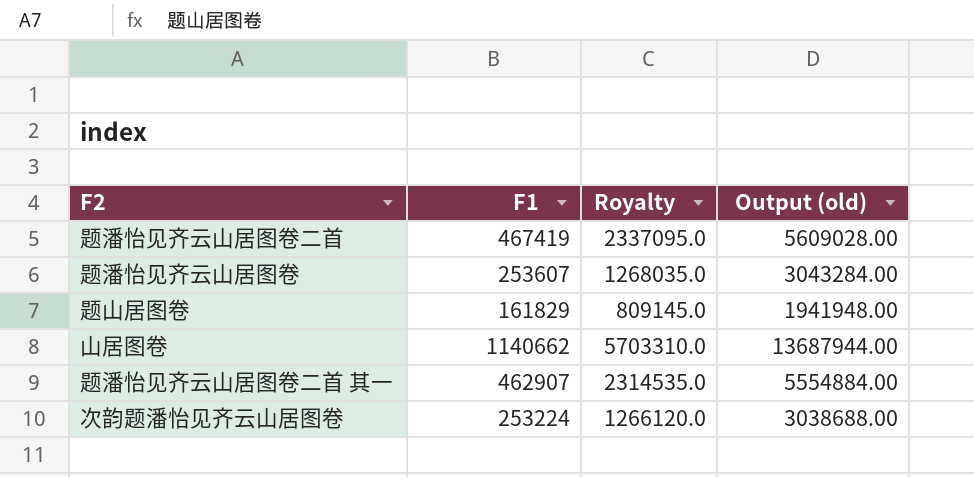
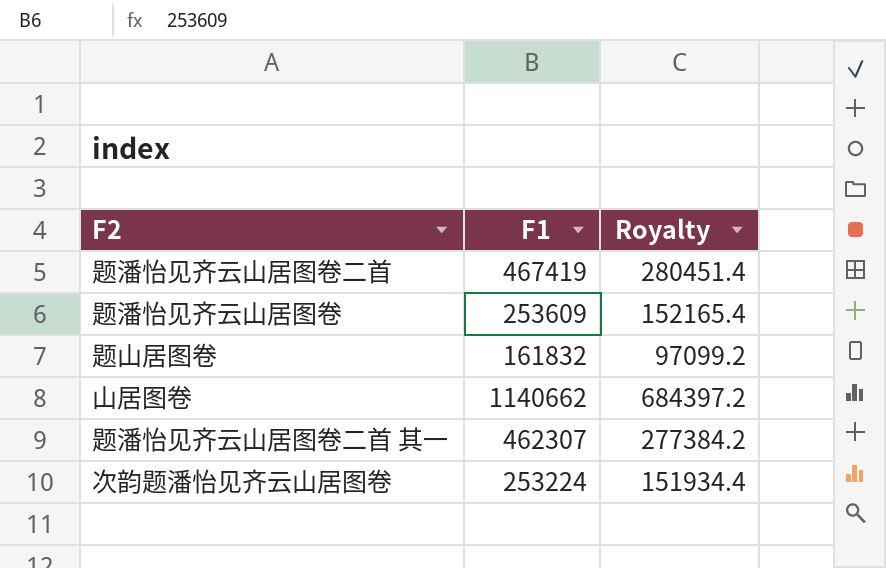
column Output (old) | formula: [F1] * 12 -> none
column Royalty | formula: [F1] * 5 -> [F1] * 0.6
题潘怡见齐云山居图卷 | F1: 253607 -> 253609
题山居图卷 | F1: 161829 -> 161832
题潘怡见齐云山居图卷二首 其一 | F1: 462907 -> 462307

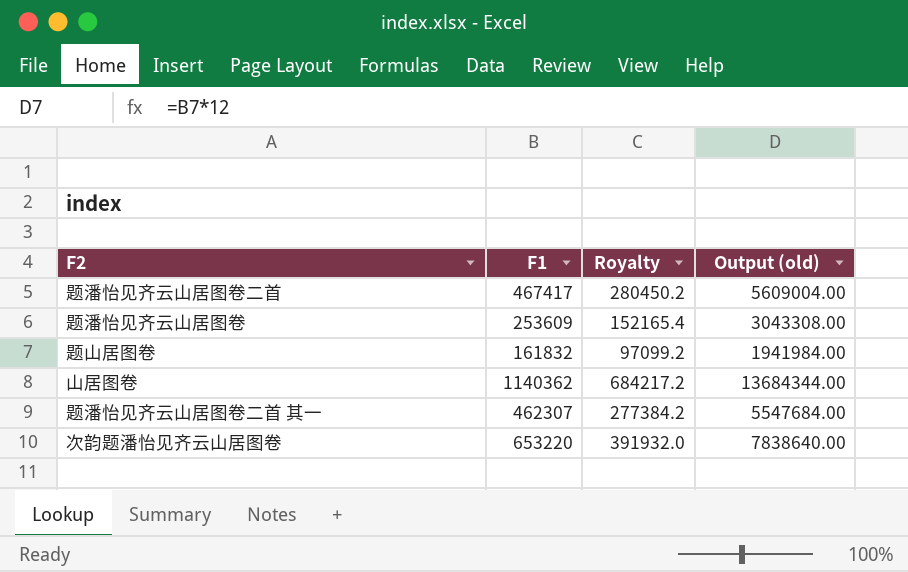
column Output (old) | formula: none -> [F1] * 12
题潘怡见齐云山居图卷二首 | F1: 467419 -> 467417
题潘怡见齐云山居图卷二首 | Royalty: 280451.4 -> 280450.2
山居图卷 | F1: 1140662 -> 1140362
山居图卷 | Royalty: 684397.2 -> 684217.2
次韵题潘怡见齐云山居图卷 | F1: 253224 -> 653220
次韵题潘怡见齐云山居图卷 | Royalty: 151934.4 -> 391932.0

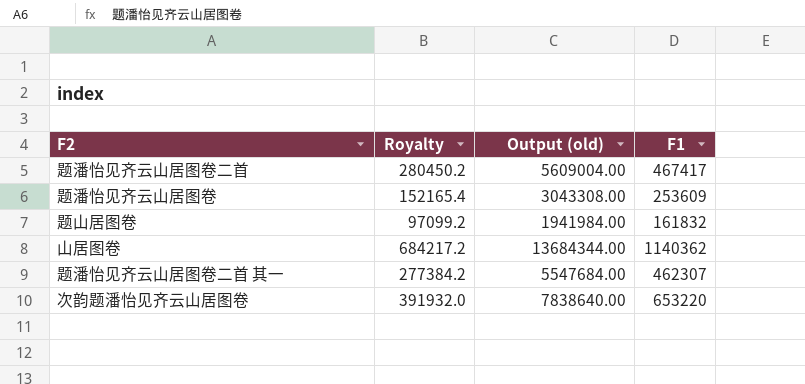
column F1 | position: 2 -> 4

